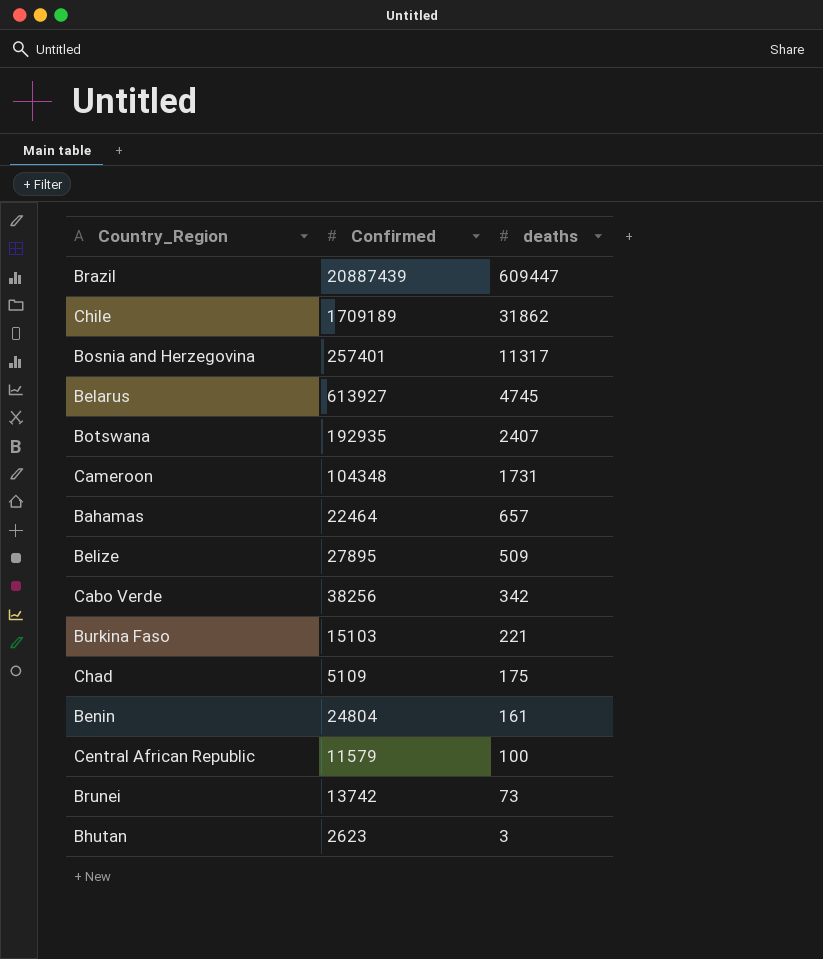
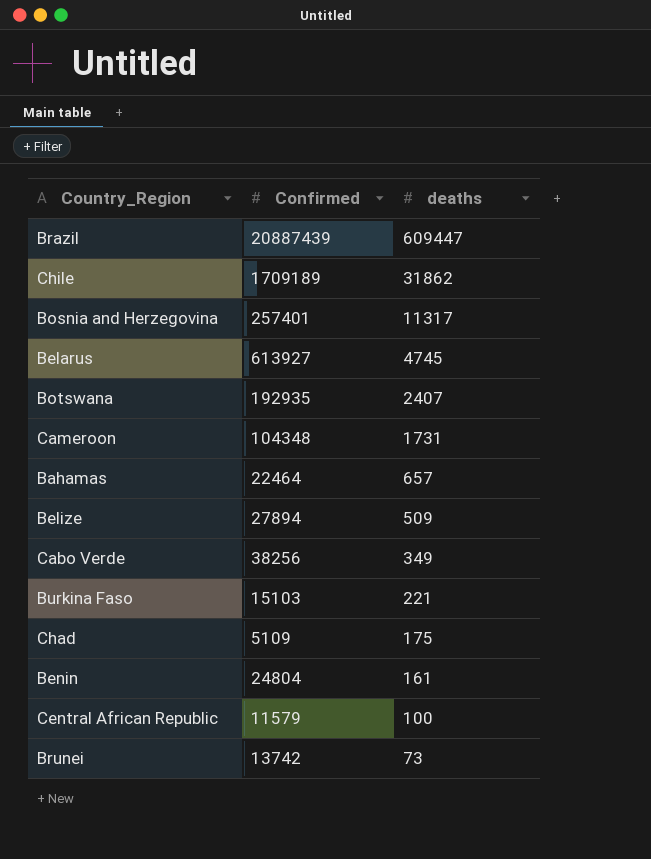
row Bhutan: 2623 | 3 -> none
Belize | Confirmed: 27895 -> 27894
Cabo Verde | deaths: 342 -> 349

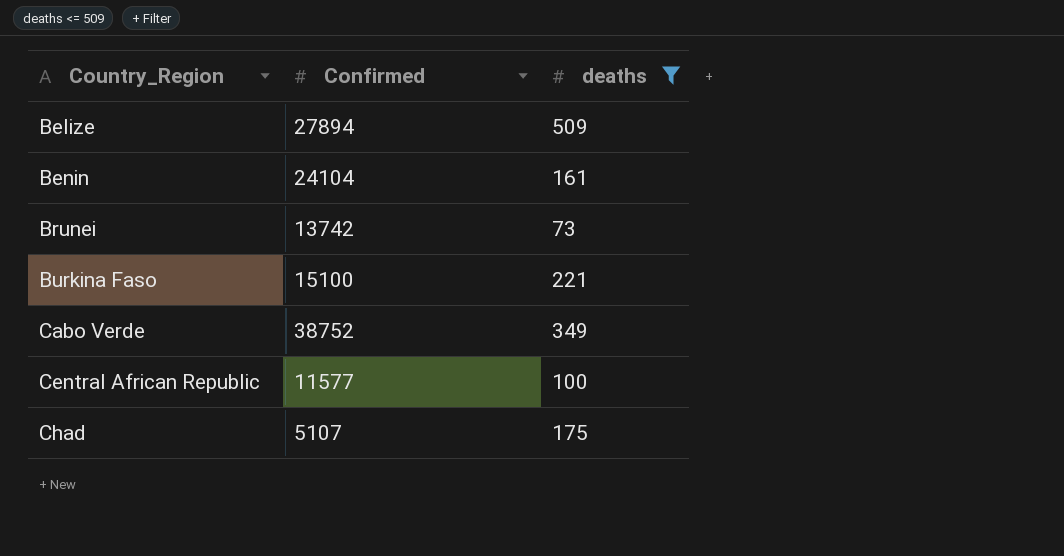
filter: none -> deaths <= 509
row order: deaths descending -> Country_Region ascending
Benin | Confirmed: 24804 -> 24104
Burkina Faso | Confirmed: 15103 -> 15100
Cabo Verde | Confirmed: 38256 -> 38752
Central African Republic | Confirmed: 11579 -> 11577
Chad | Confirmed: 5109 -> 5107

